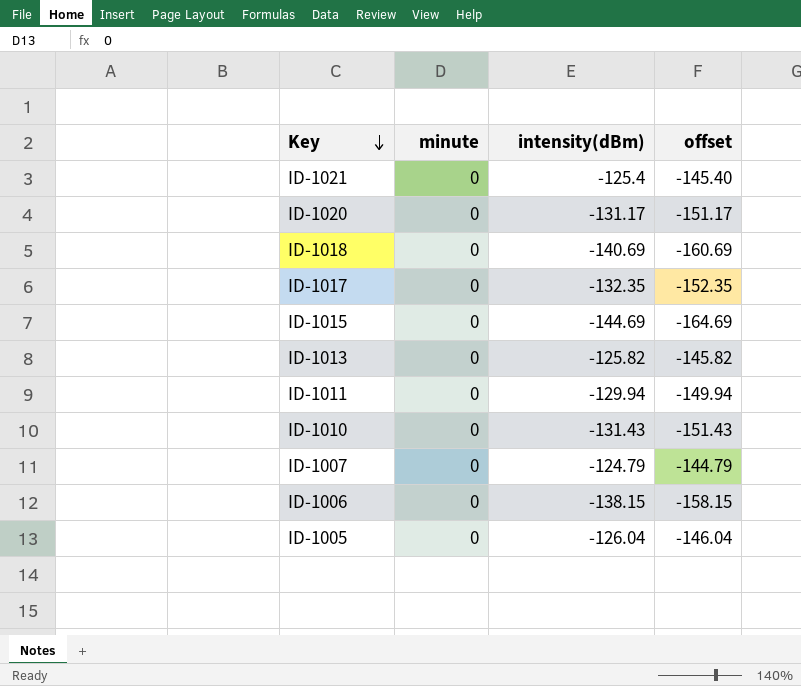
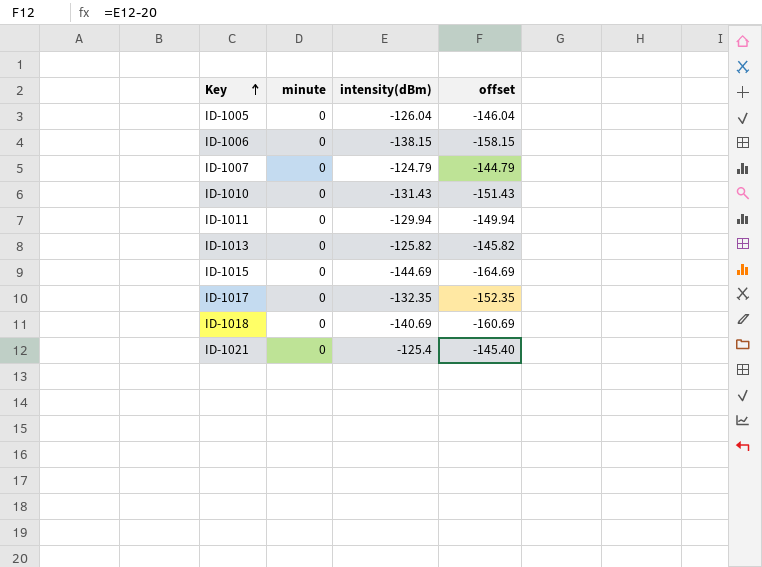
row order: Key descending -> Key ascending
row ID-1020: 0 | -131.17 | -151.17 -> none

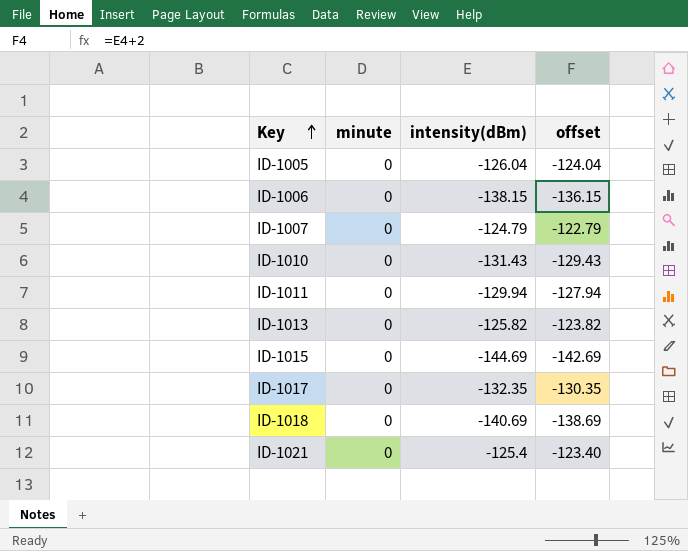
column offset | formula: [intensity(dBm)] - 20 -> [intensity(dBm)] + 2

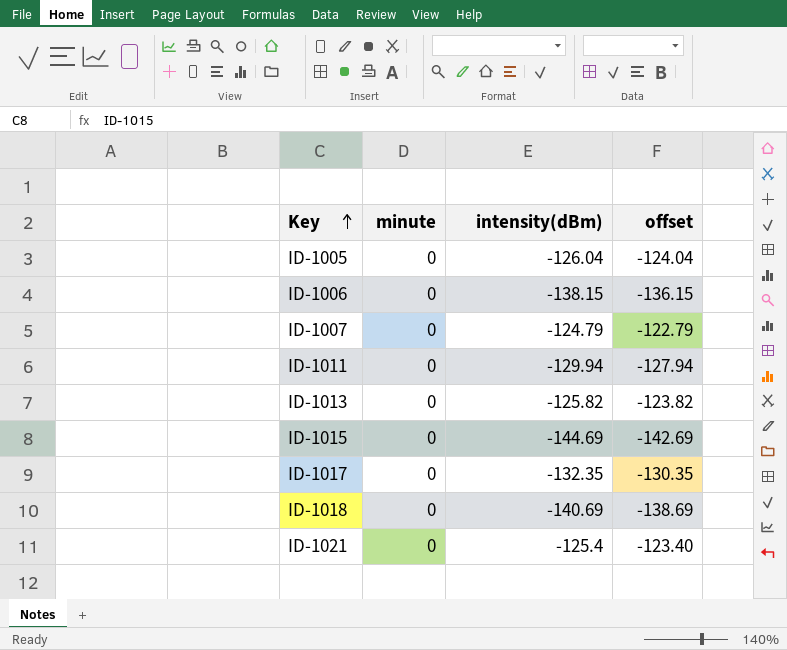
row ID-1010: 0 | -131.43 | -129.43 -> none

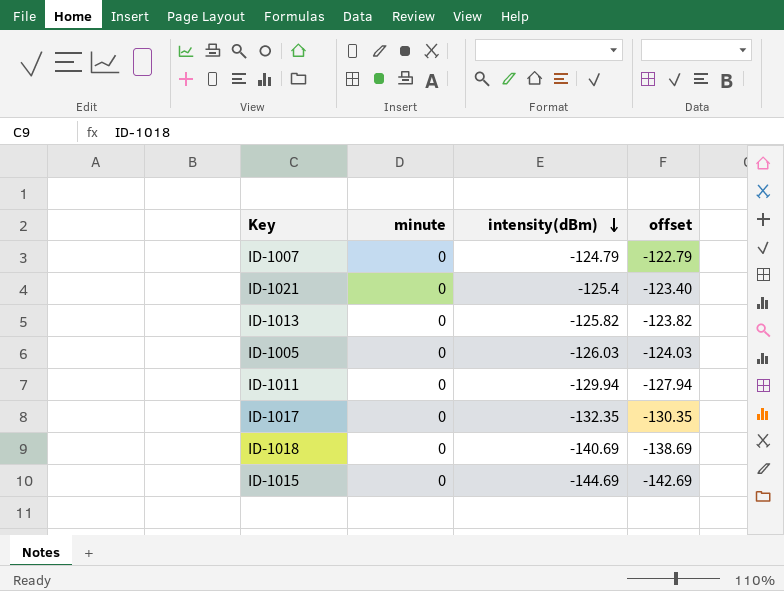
row order: Key ascending -> intensity(dBm) descending
row ID-1006: 0 | -138.15 | -136.15 -> none
ID-1005 | intensity(dBm): -126.04 -> -126.03
ID-1005 | offset: -124.04 -> -124.03

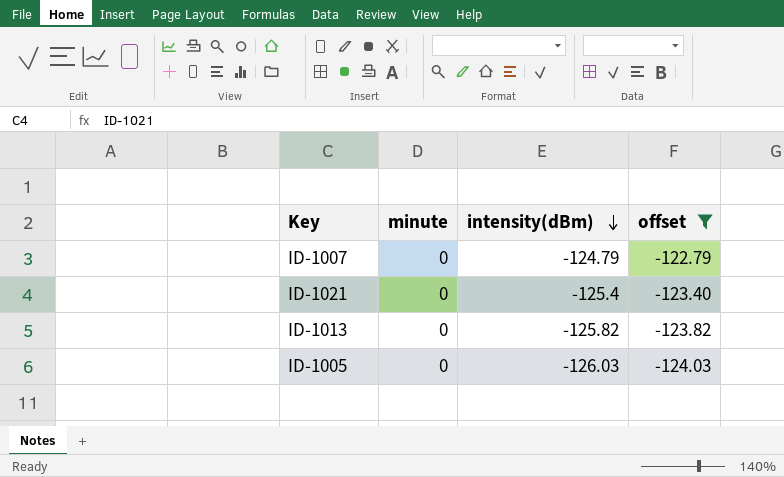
filter: none -> offset >= -124.03

